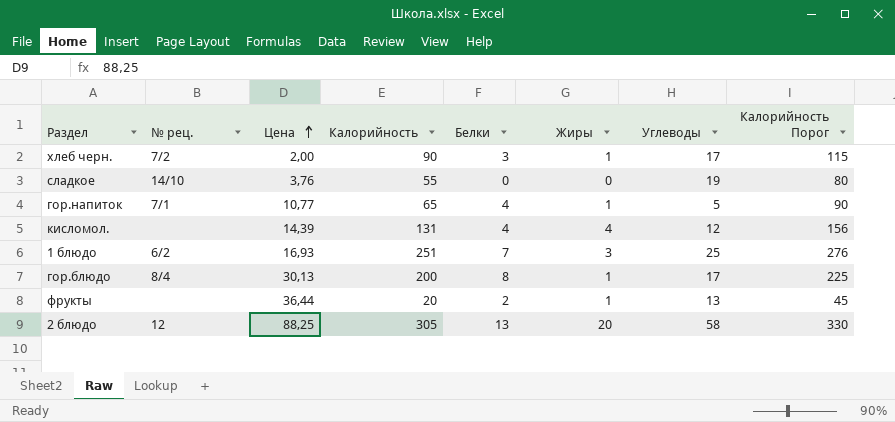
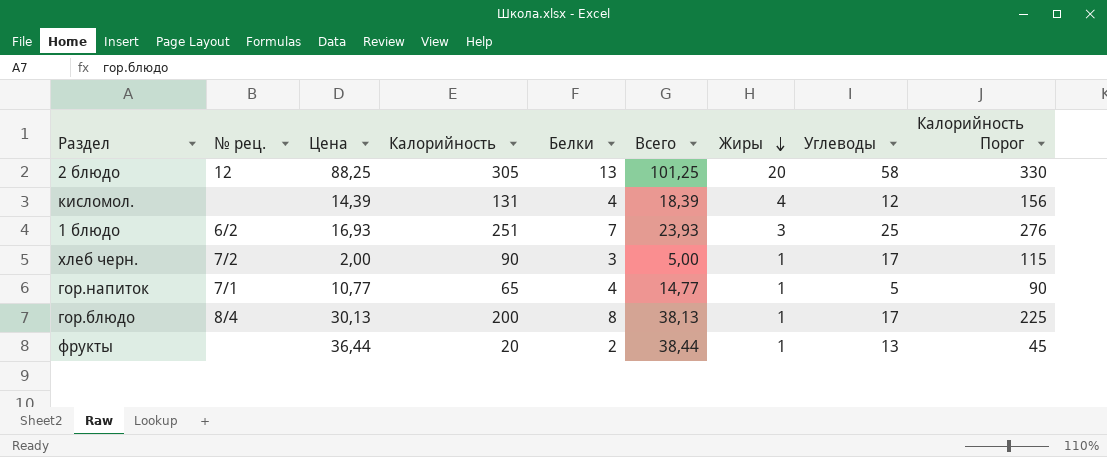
row order: Цена ascending -> Жиры descending
column Всего | formula: none -> [Цена] + [Белки]
row сладкое: 14/10 | 3,76 | 55 | 0 | 0 | 19 | 80 -> none

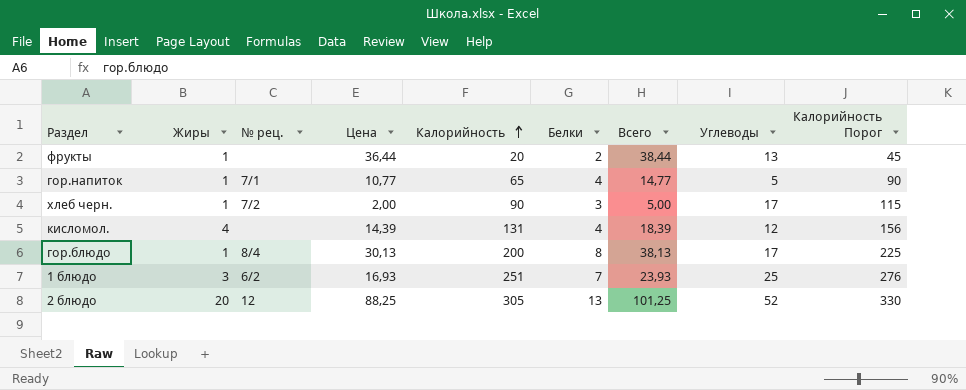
row order: Жиры descending -> Калорийность ascending
column Жиры | position: 7 -> 2
2 блюдо | Углеводы: 58 -> 52

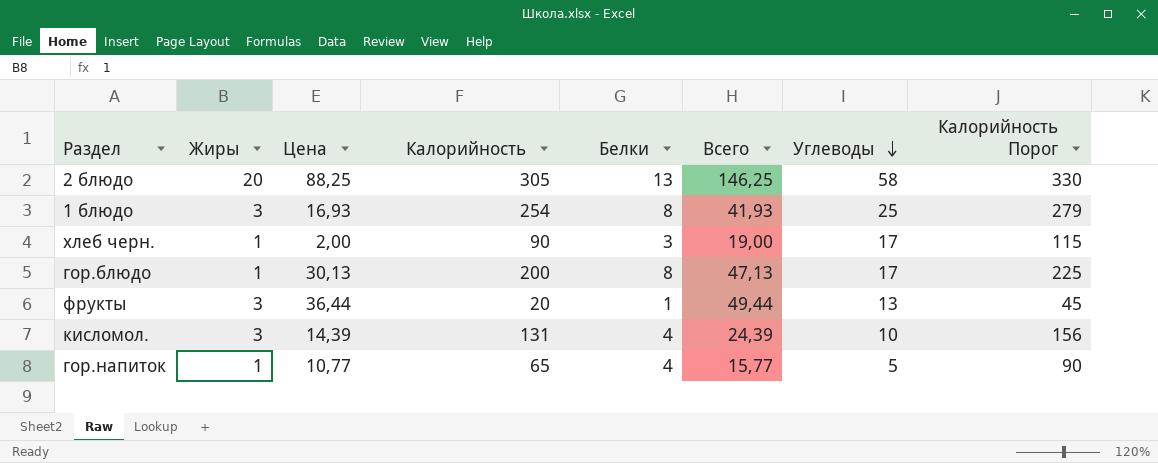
row order: Калорийность ascending -> Углеводы descending
column № рец. | position: 3 -> none
column Всего | formula: [Цена] + [Белки] -> [Цена] + [Углеводы]
2 блюдо | Углеводы: 52 -> 58
1 блюдо | Калорийность: 251 -> 254
1 блюдо | Белки: 7 -> 8
1 блюдо | Калорийность Порог: 276 -> 279
фрукты | Жиры: 1 -> 3
фрукты | Белки: 2 -> 1
кисломол. | Жиры: 4 -> 3
кисломол. | Углеводы: 12 -> 10

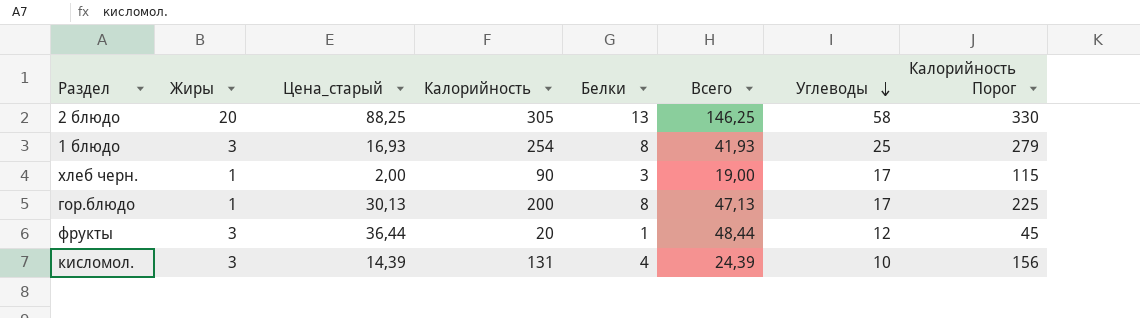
column name: Цена -> Цена_старый
row гор.напиток: 1 | 10,77 | 65 | 4 | 15,77 | 5 | 90 -> none
фрукты | Всего: 49,44 -> 48,44
фрукты | Углеводы: 13 -> 12

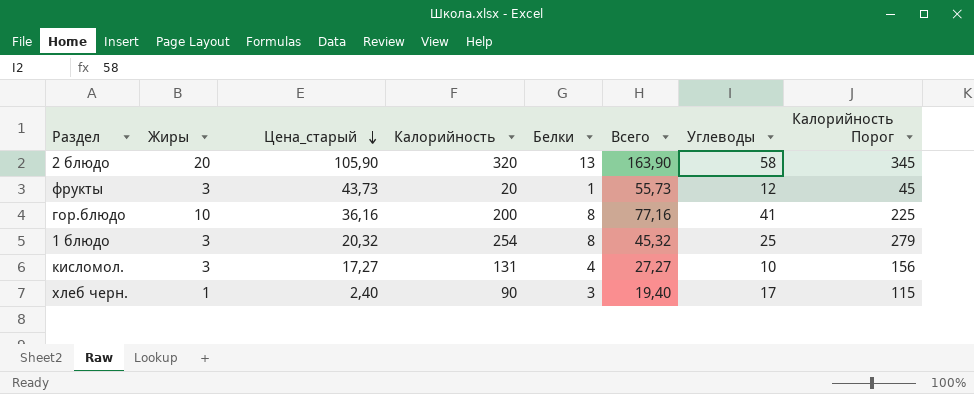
row order: Углеводы descending -> Цена_старый descending
2 блюдо | Цена_старый: 88,25 -> 105,90
2 блюдо | Калорийность: 305 -> 320
2 блюдо | Всего: 146,25 -> 163,90
2 блюдо | Калорийность Порог: 330 -> 345
фрукты | Цена_старый: 36,44 -> 43,73
фрукты | Всего: 48,44 -> 55,73
гор.блюдо | Жиры: 1 -> 10
гор.блюдо | Цена_старый: 30,13 -> 36,16
гор.блюдо | Всего: 47,13 -> 77,16
гор.блюдо | Углеводы: 17 -> 41
1 блюдо | Цена_старый: 16,93 -> 20,32
1 блюдо | Всего: 41,93 -> 45,32
кисломол. | Цена_старый: 14,39 -> 17,27
кисломол. | Всего: 24,39 -> 27,27
хлеб черн. | Цена_старый: 2,00 -> 2,40
хлеб черн. | Всего: 19,00 -> 19,40

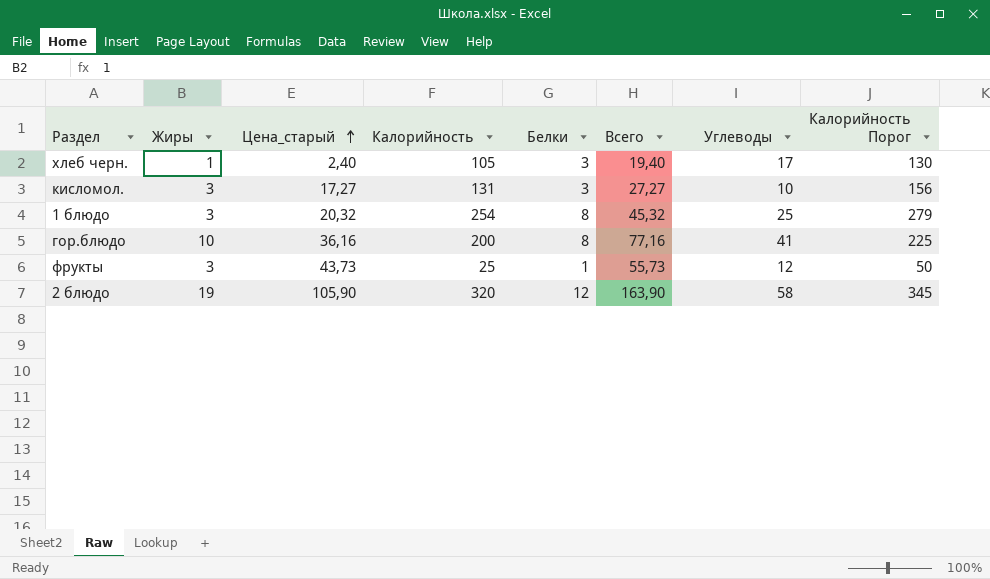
row order: Цена_старый descending -> Цена_старый ascending
хлеб черн. | Калорийность: 90 -> 105
хлеб черн. | Калорийность Порог: 115 -> 130
кисломол. | Белки: 4 -> 3
фрукты | Калорийность: 20 -> 25
фрукты | Калорийность Порог: 45 -> 50
2 блюдо | Жиры: 20 -> 19
2 блюдо | Белки: 13 -> 12

